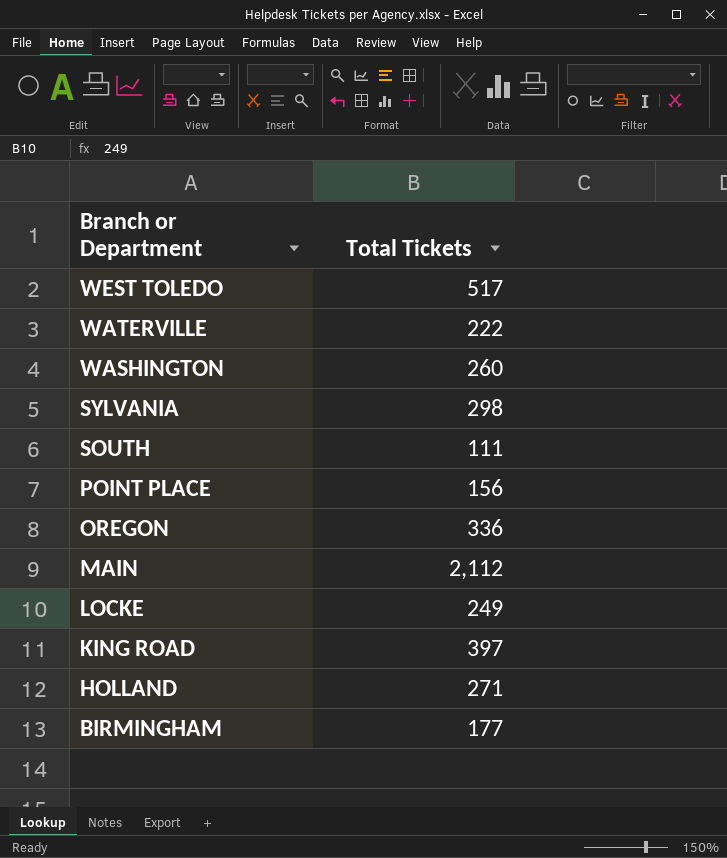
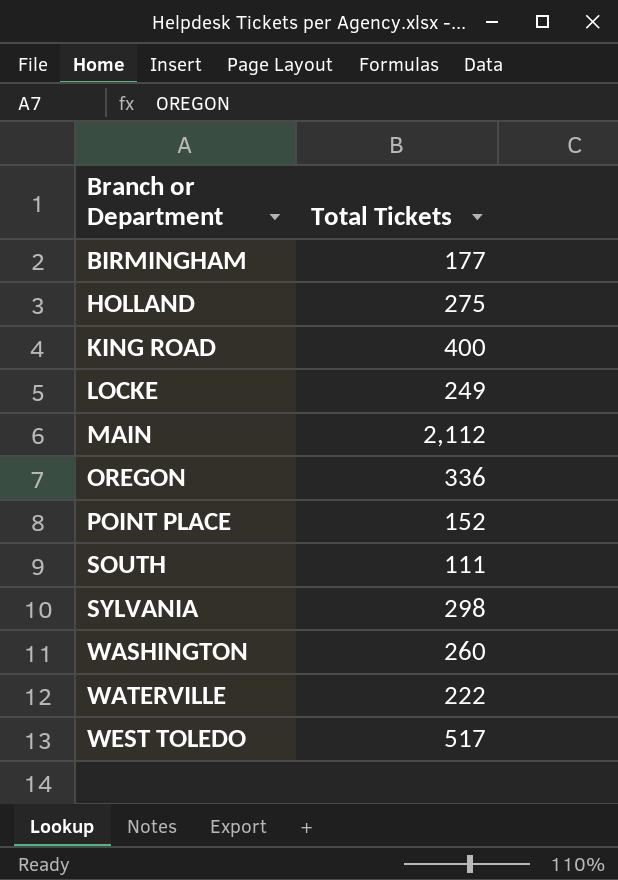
row order: Branch or Department descending -> Branch or Department ascending
HOLLAND | Total Tickets: 271 -> 275
KING ROAD | Total Tickets: 397 -> 400
POINT PLACE | Total Tickets: 156 -> 152

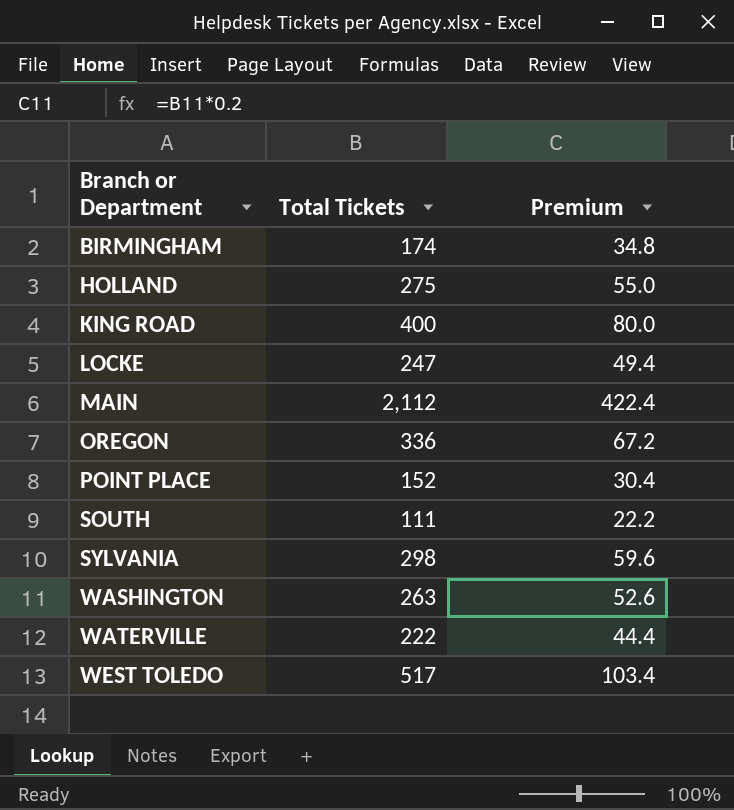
column Premium | formula: none -> [Total Tickets] * 0.2
BIRMINGHAM | Total Tickets: 177 -> 174
LOCKE | Total Tickets: 249 -> 247
WASHINGTON | Total Tickets: 260 -> 263

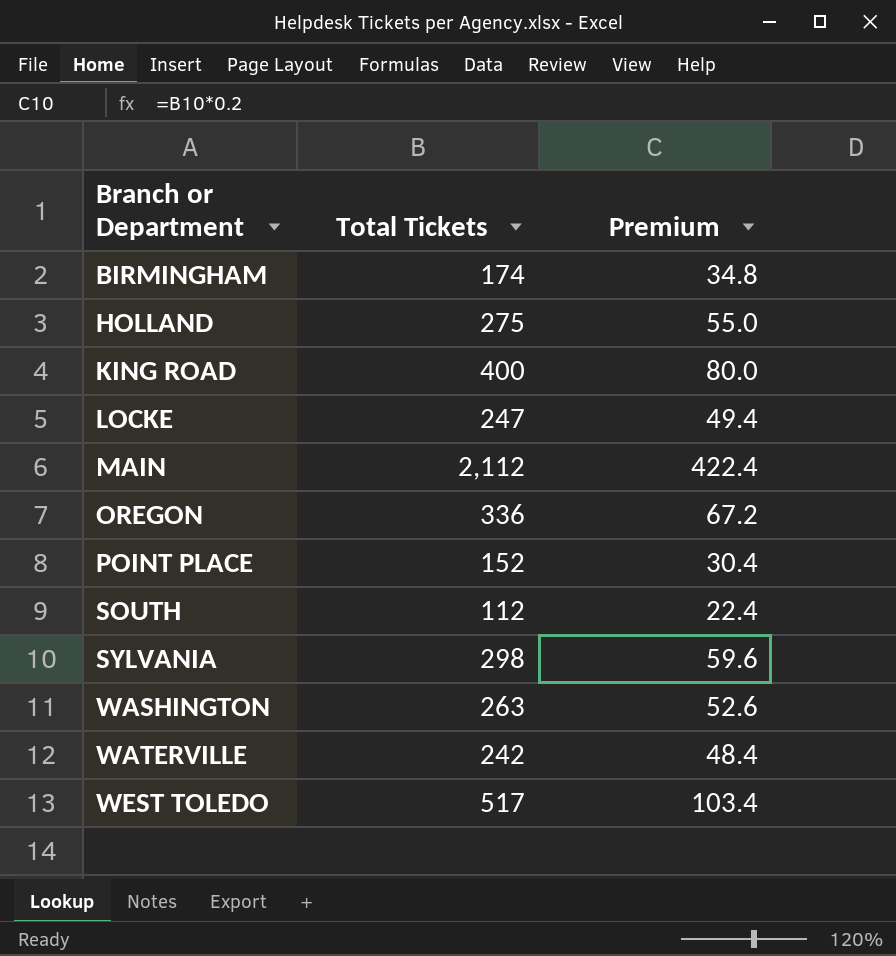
SOUTH | Total Tickets: 111 -> 112
SOUTH | Premium: 22.2 -> 22.4
WATERVILLE | Total Tickets: 222 -> 242
WATERVILLE | Premium: 44.4 -> 48.4

